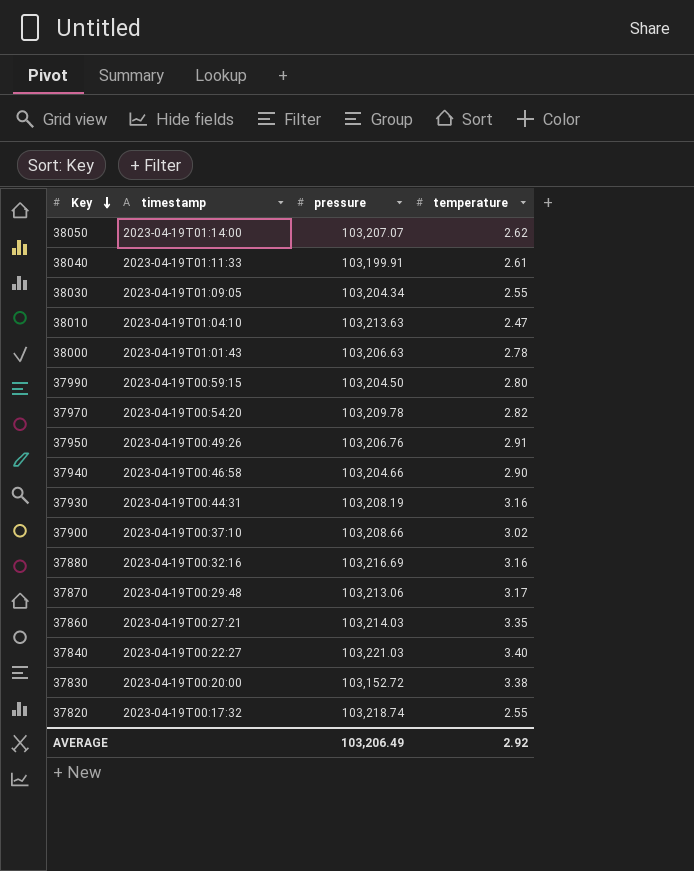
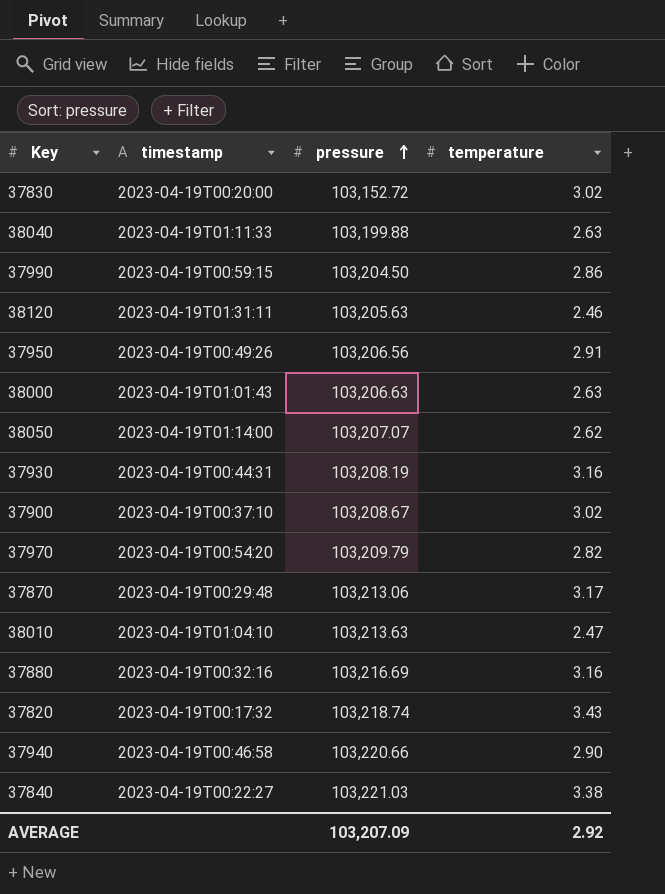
row order: Key descending -> pressure ascending
row 38030: 2023-04-19T01:09:05 | 103,204.34 | 2.55 -> none
row 37860: 2023-04-19T00:27:21 | 103,214.03 | 3.35 -> none
37830 | temperature: 3.38 -> 3.02
38040 | pressure: 103,199.91 -> 103,199.88
38040 | temperature: 2.61 -> 2.63
37990 | temperature: 2.80 -> 2.86
row 38120: none -> 2023-04-19T01:31:11 | 103,205.63 | 2.46
37950 | pressure: 103,206.76 -> 103,206.56
38000 | temperature: 2.78 -> 2.63
37900 | pressure: 103,208.66 -> 103,208.67
37970 | pressure: 103,209.78 -> 103,209.79
37820 | temperature: 2.55 -> 3.43
37940 | pressure: 103,204.66 -> 103,220.66
37840 | temperature: 3.40 -> 3.38
AVERAGE | pressure: 103,206.49 -> 103,207.09

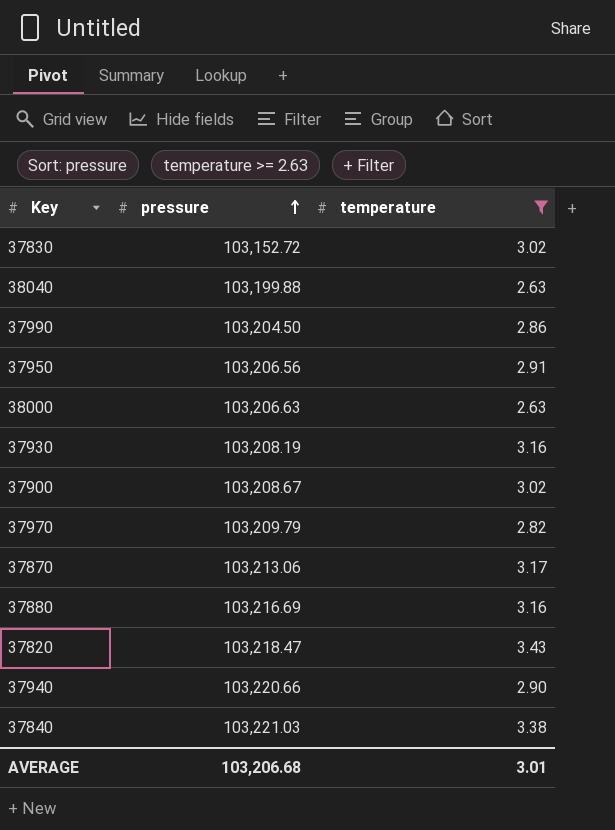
filter: none -> temperature >= 2.63
column timestamp | position: 2 -> none
37820 | pressure: 103,218.74 -> 103,218.47
AVERAGE | pressure: 103,207.09 -> 103,206.68
AVERAGE | temperature: 2.92 -> 3.01

